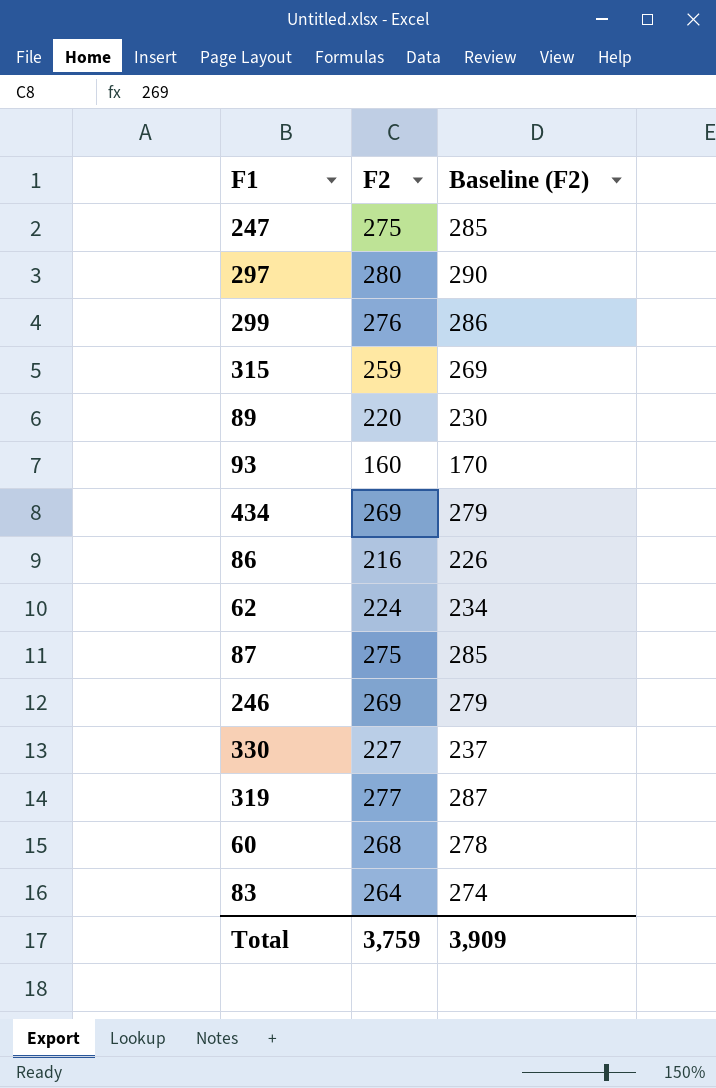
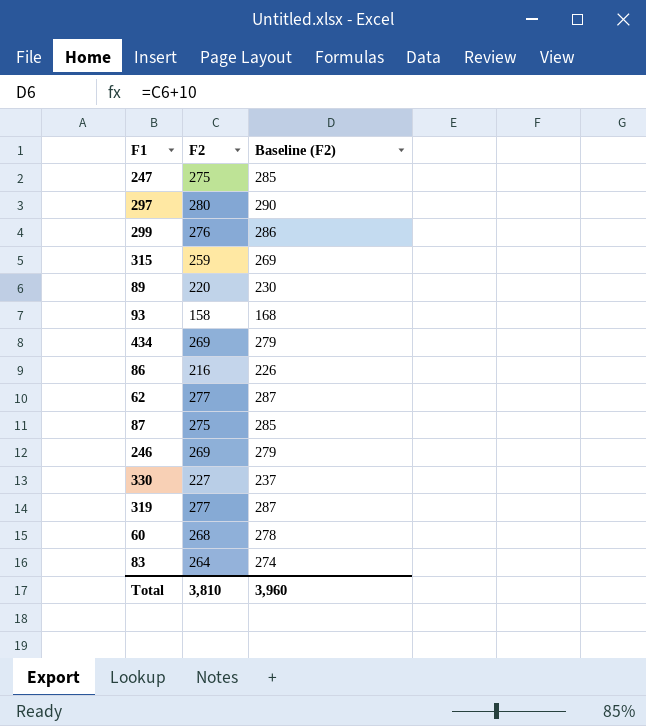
93 | F2: 160 -> 158
93 | Baseline (F2): 170 -> 168
62 | F2: 224 -> 277
62 | Baseline (F2): 234 -> 287
Total | F2: 3,759 -> 3,810
Total | Baseline (F2): 3,909 -> 3,960

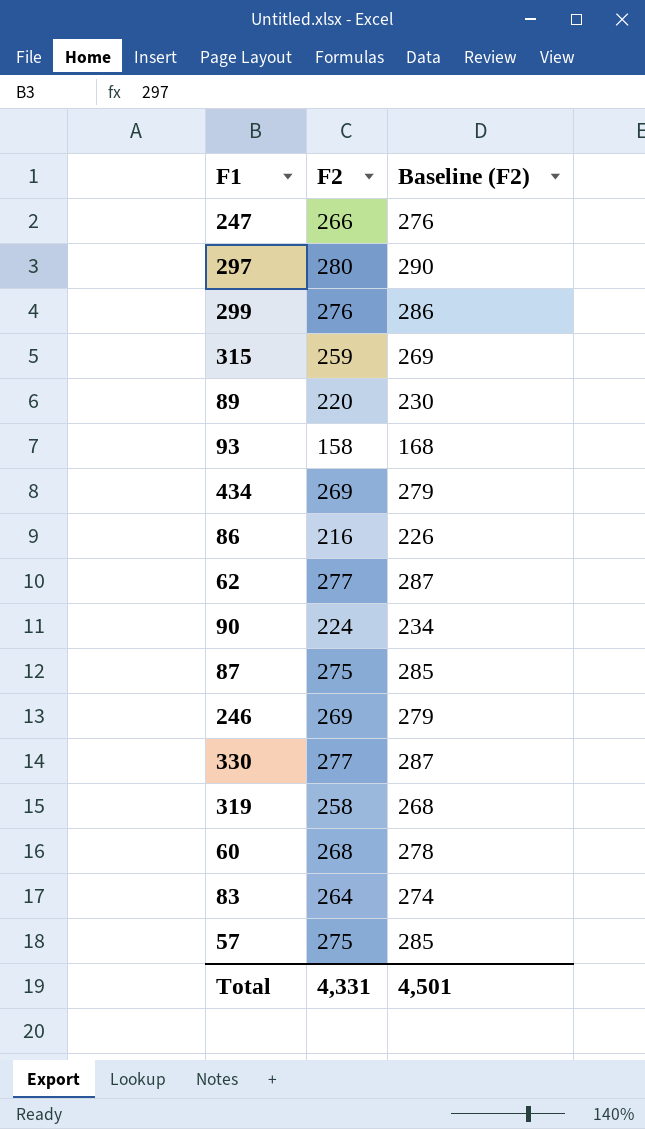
247 | F2: 275 -> 266
247 | Baseline (F2): 285 -> 276
row 90: none -> 224 | 234
330 | F2: 227 -> 277
330 | Baseline (F2): 237 -> 287
319 | F2: 277 -> 258
319 | Baseline (F2): 287 -> 268
row 57: none -> 275 | 285
Total | F2: 3,810 -> 4,331
Total | Baseline (F2): 3,960 -> 4,501

